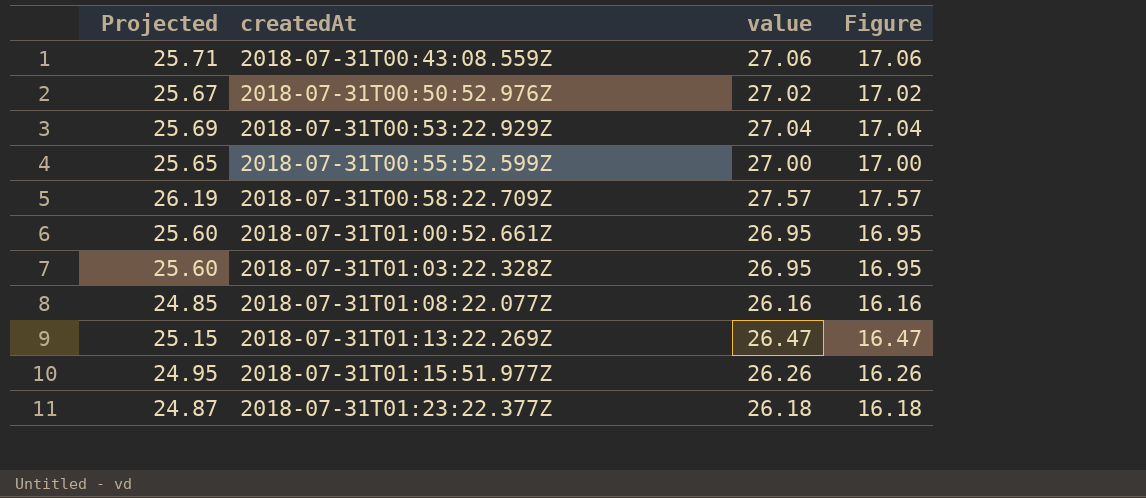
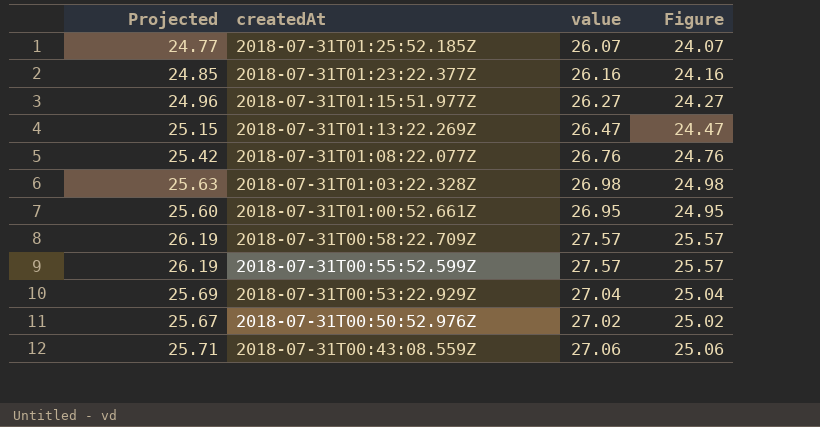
row order: createdAt ascending -> createdAt descending
column Figure | formula: [value] - 10 -> [value] - 2
row 2018-07-31T01:25:52.185Z: none -> 24.77 | 26.07 | 24.07
2018-07-31T01:23:22.377Z | Projected: 24.87 -> 24.85
2018-07-31T01:23:22.377Z | value: 26.18 -> 26.16
2018-07-31T01:15:51.977Z | Projected: 24.95 -> 24.96
2018-07-31T01:15:51.977Z | value: 26.26 -> 26.27
2018-07-31T01:08:22.077Z | Projected: 24.85 -> 25.42
2018-07-31T01:08:22.077Z | value: 26.16 -> 26.76
2018-07-31T01:03:22.328Z | Projected: 25.60 -> 25.63
2018-07-31T01:03:22.328Z | value: 26.95 -> 26.98
2018-07-31T00:55:52.599Z | Projected: 25.65 -> 26.19
2018-07-31T00:55:52.599Z | value: 27.00 -> 27.57

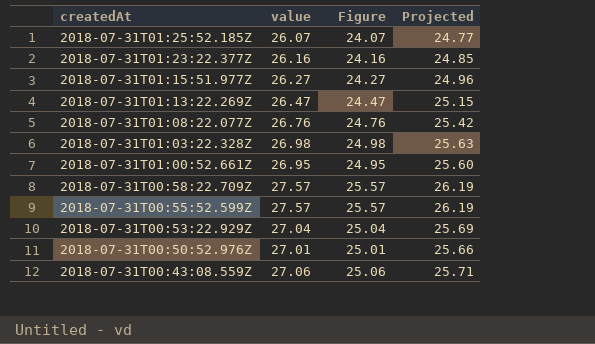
column Projected | position: 1 -> 4
2018-07-31T00:50:52.976Z | value: 27.02 -> 27.01
2018-07-31T00:50:52.976Z | Figure: 25.02 -> 25.01
2018-07-31T00:50:52.976Z | Projected: 25.67 -> 25.66

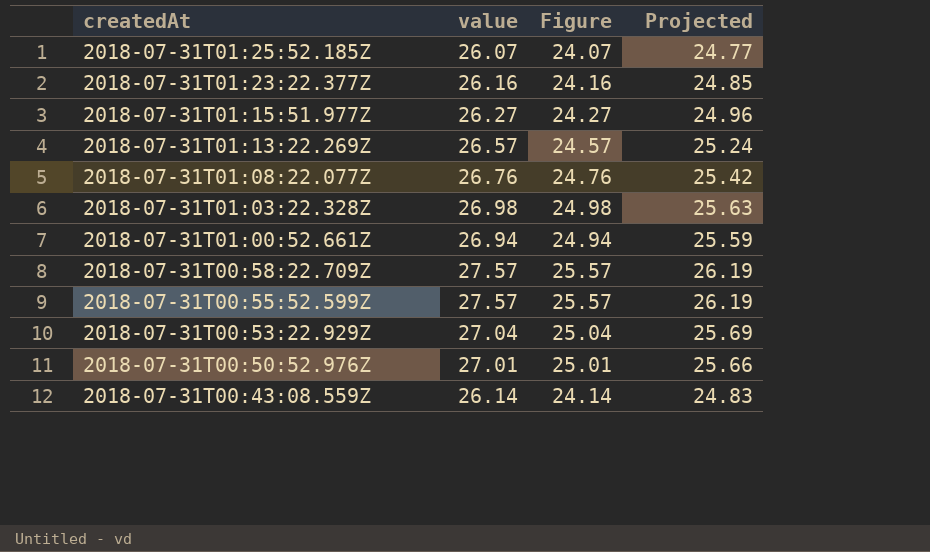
2018-07-31T01:13:22.269Z | value: 26.47 -> 26.57
2018-07-31T01:13:22.269Z | Figure: 24.47 -> 24.57
2018-07-31T01:13:22.269Z | Projected: 25.15 -> 25.24
2018-07-31T01:00:52.661Z | value: 26.95 -> 26.94
2018-07-31T01:00:52.661Z | Figure: 24.95 -> 24.94
2018-07-31T01:00:52.661Z | Projected: 25.60 -> 25.59
2018-07-31T00:43:08.559Z | value: 27.06 -> 26.14
2018-07-31T00:43:08.559Z | Figure: 25.06 -> 24.14
2018-07-31T00:43:08.559Z | Projected: 25.71 -> 24.83

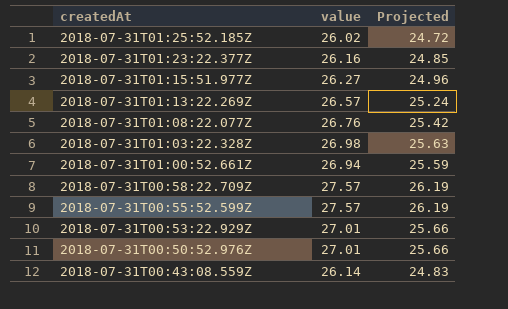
column Figure | formula: [value] - 2 -> none
2018-07-31T01:25:52.185Z | value: 26.07 -> 26.02
2018-07-31T01:25:52.185Z | Projected: 24.77 -> 24.72
2018-07-31T00:53:22.929Z | value: 27.04 -> 27.01
2018-07-31T00:53:22.929Z | Projected: 25.69 -> 25.66

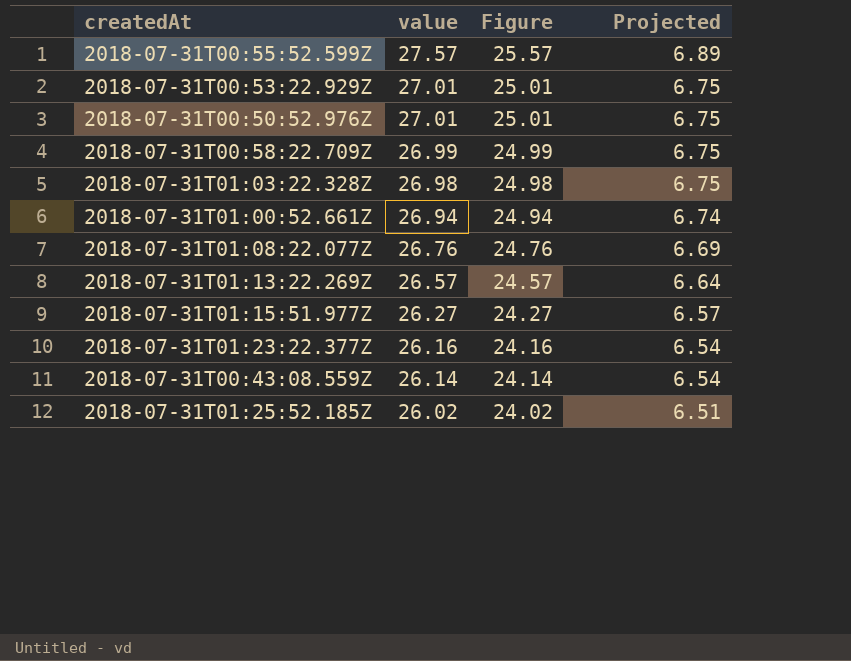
row order: createdAt descending -> value descending
column Figure | formula: none -> [value] - 2
column Projected | formula: [value] * 0.95 -> [value] * 0.25
2018-07-31T00:58:22.709Z | value: 27.57 -> 26.99

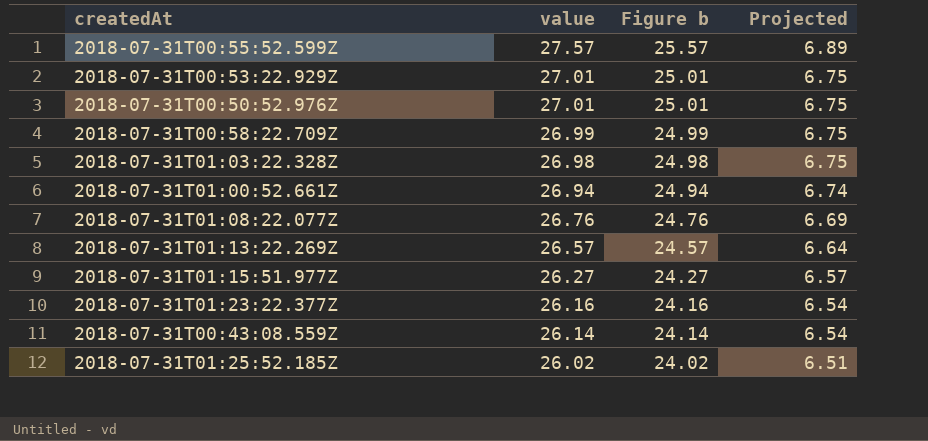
column name: Figure -> Figure b

